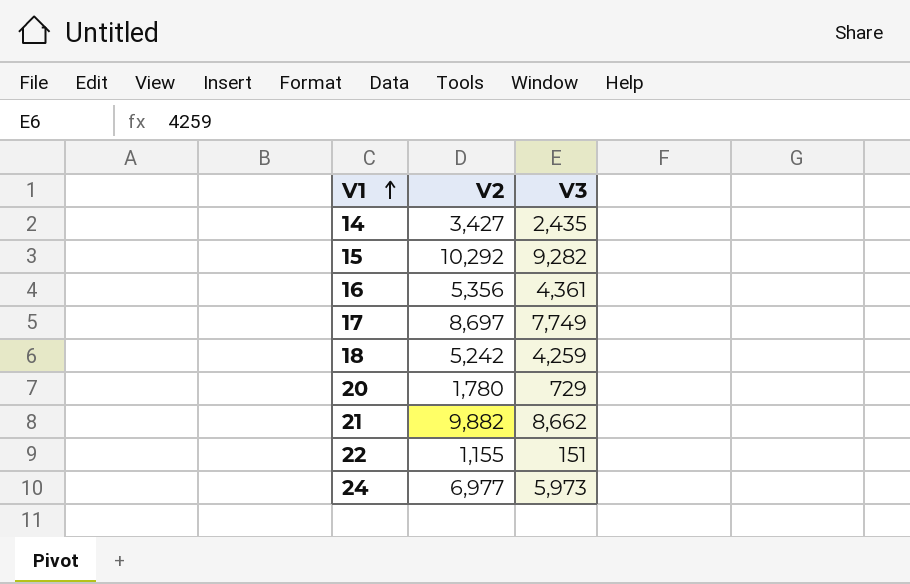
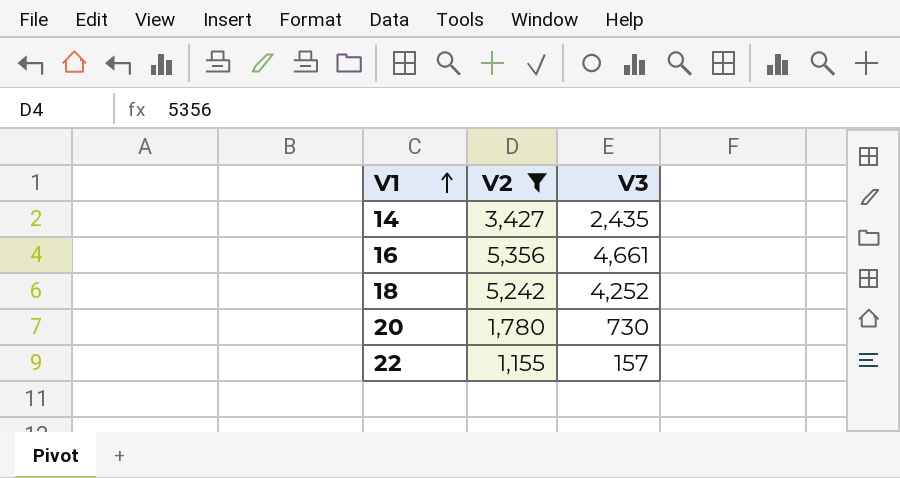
filter: none -> V2 <= 5,356
16 | V3: 4,361 -> 4,661
18 | V3: 4,259 -> 4,252
20 | V3: 729 -> 730
22 | V3: 151 -> 157

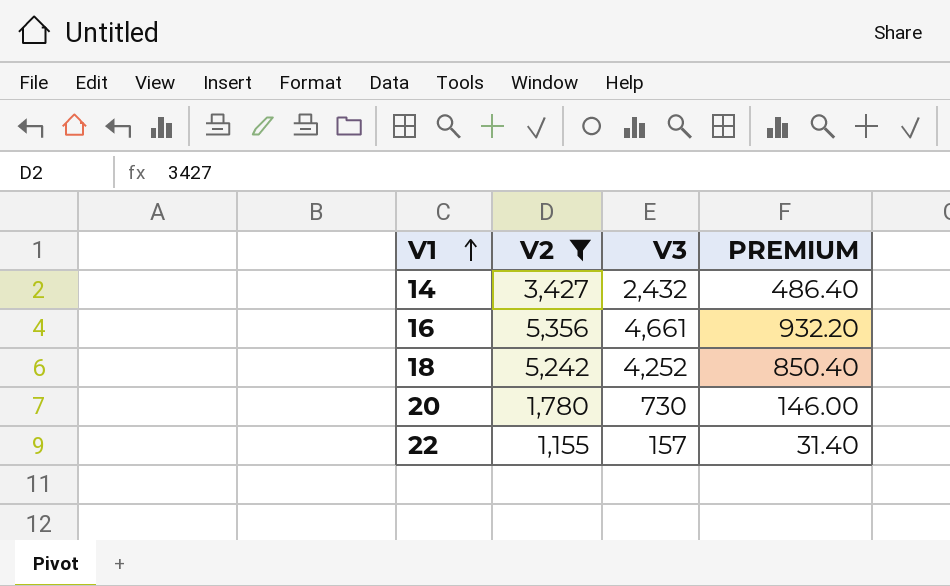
column PREMIUM | formula: none -> [V3] * 0.2
14 | V3: 2,435 -> 2,432

